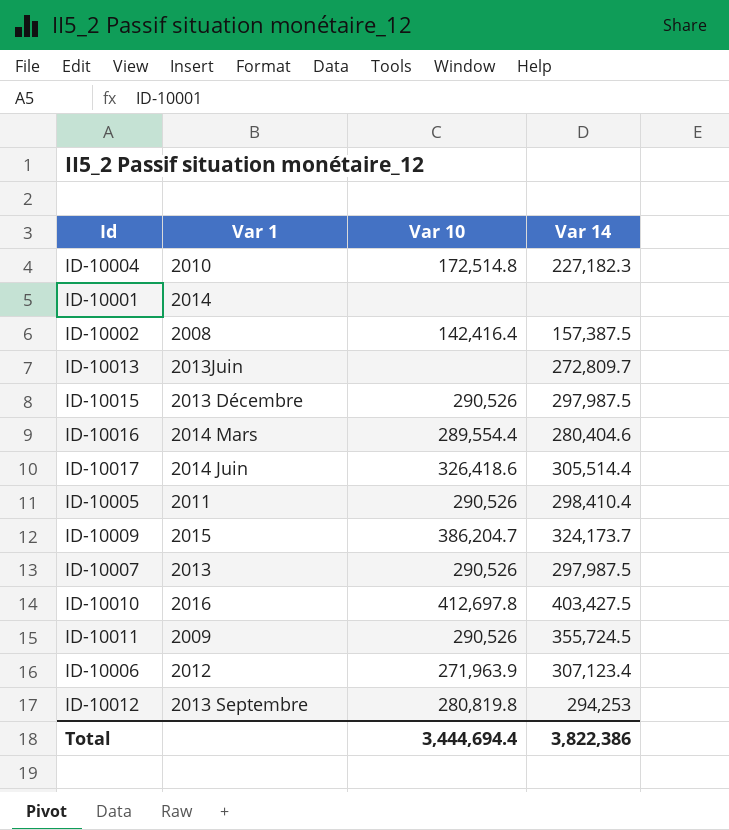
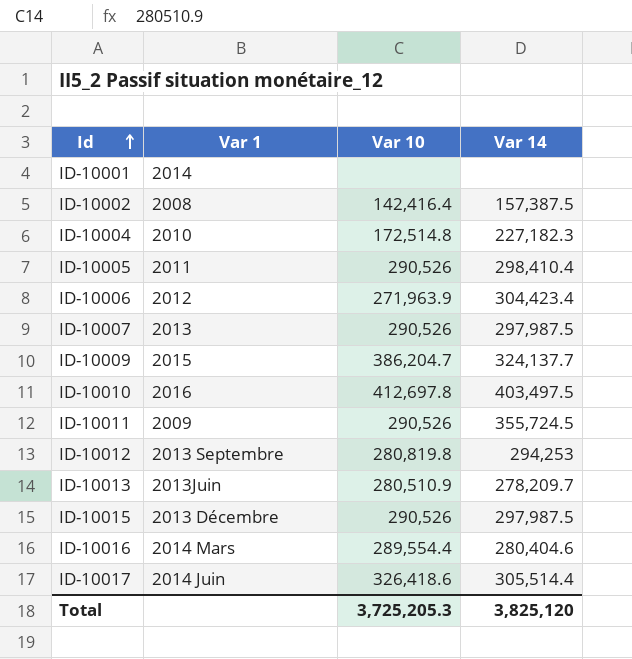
row order: none -> Id ascending
ID-10006 | Var 14: 307,123.4 -> 304,423.4
ID-10009 | Var 14: 324,173.7 -> 324,137.7
ID-10010 | Var 14: 403,427.5 -> 403,497.5
ID-10013 | Var 10: none -> 280,510.9
ID-10013 | Var 14: 272,809.7 -> 278,209.7
Total | Var 10: 3,444,694.4 -> 3,725,205.3
Total | Var 14: 3,822,386 -> 3,825,120

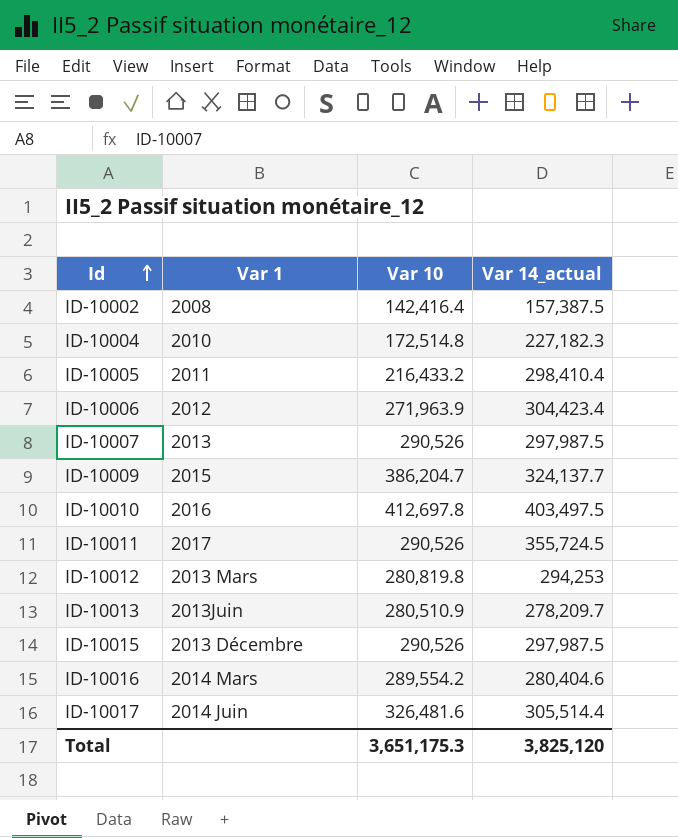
column name: Var 14 -> Var 14_actual
row ID-10001: 2014 | none | none -> none
ID-10005 | Var 10: 290,526 -> 216,433.2
ID-10011 | Var 1: 2009 -> 2017
ID-10012 | Var 1: 2013 Septembre -> 2013 Mars
ID-10016 | Var 10: 289,554.4 -> 289,554.2
ID-10017 | Var 10: 326,418.6 -> 326,481.6
Total | Var 10: 3,725,205.3 -> 3,651,175.3

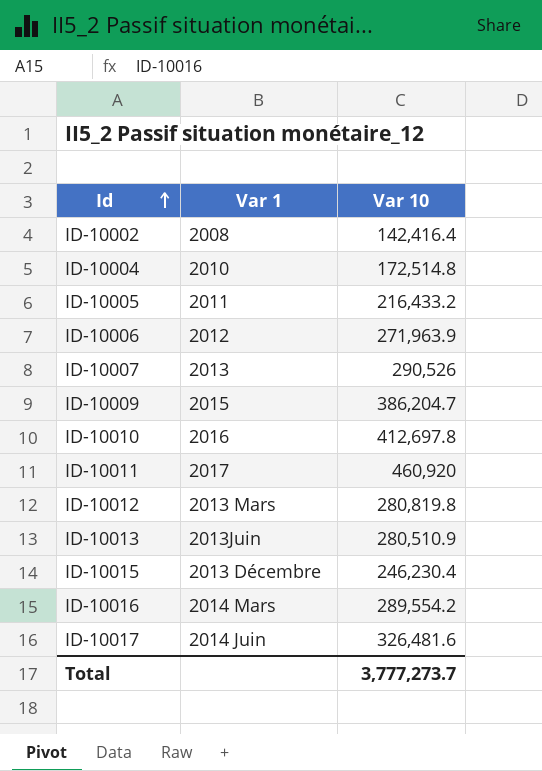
column Var 14_actual | position: 4 -> none
ID-10011 | Var 10: 290,526 -> 460,920
ID-10015 | Var 10: 290,526 -> 246,230.4
Total | Var 10: 3,651,175.3 -> 3,777,273.7

